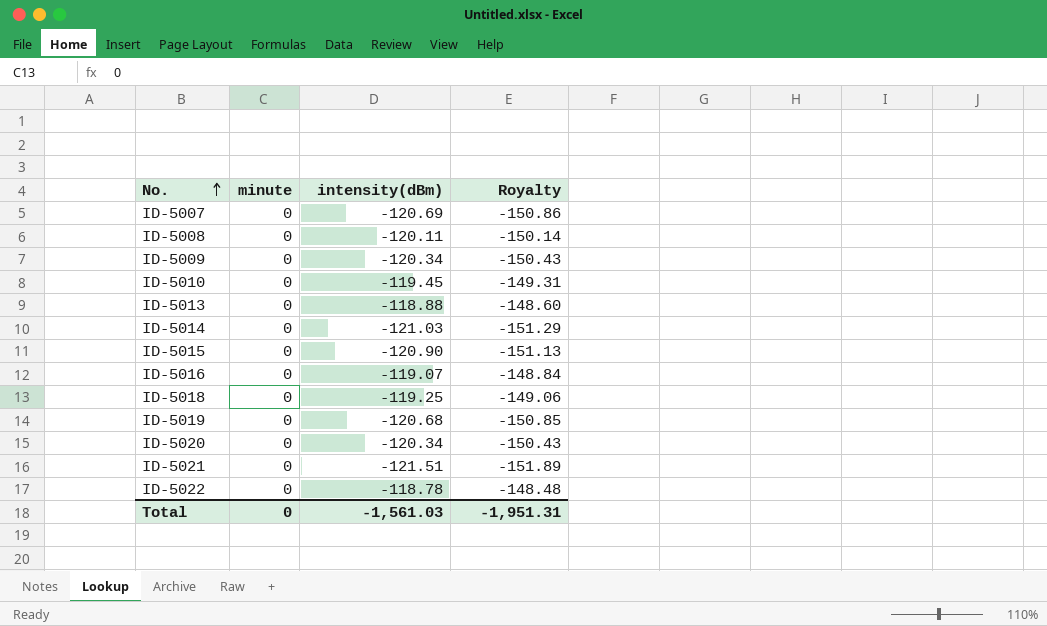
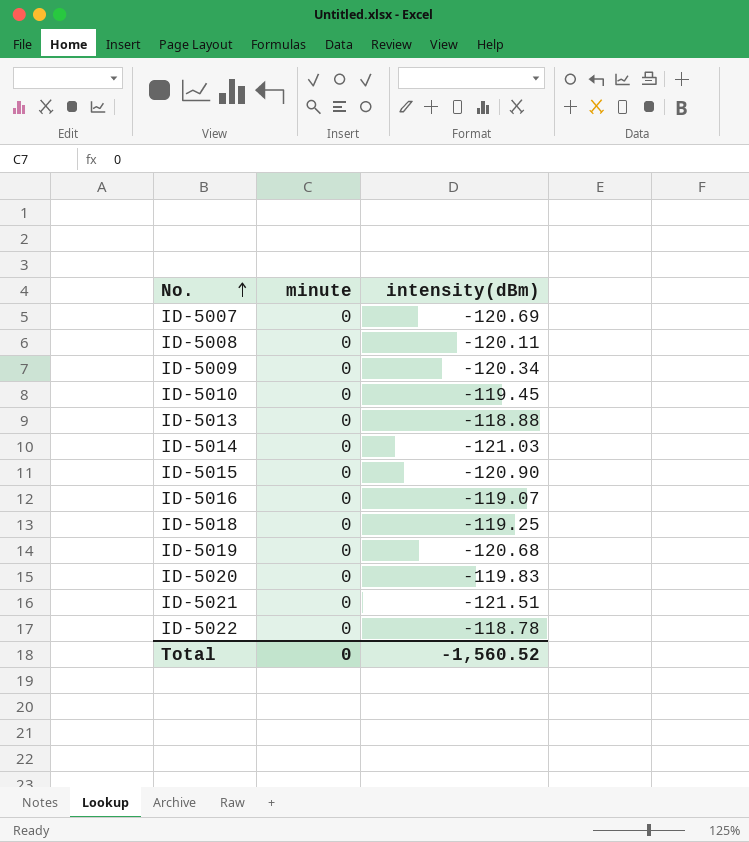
column Royalty | formula: [intensity(dBm)] * 1.25 -> none
ID-5020 | intensity(dBm): -120.34 -> -119.83
Total | intensity(dBm): -1,561.03 -> -1,560.52

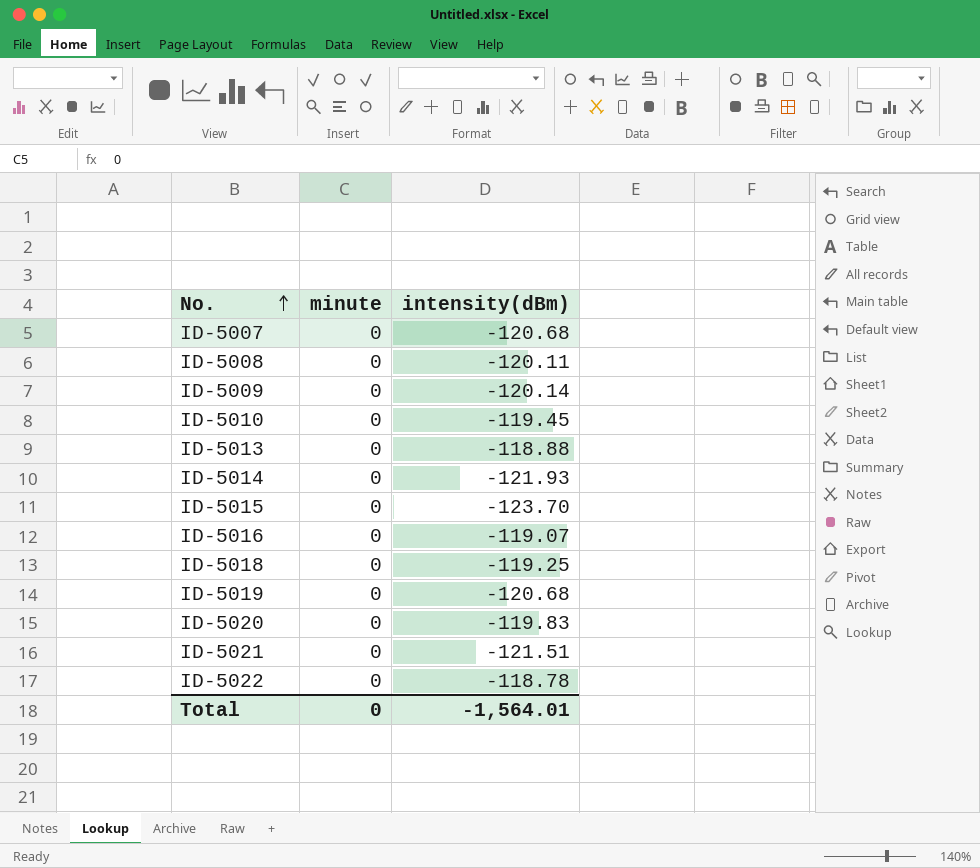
ID-5007 | intensity(dBm): -120.69 -> -120.68
ID-5009 | intensity(dBm): -120.34 -> -120.14
ID-5014 | intensity(dBm): -121.03 -> -121.93
ID-5015 | intensity(dBm): -120.90 -> -123.70
Total | intensity(dBm): -1,560.52 -> -1,564.01

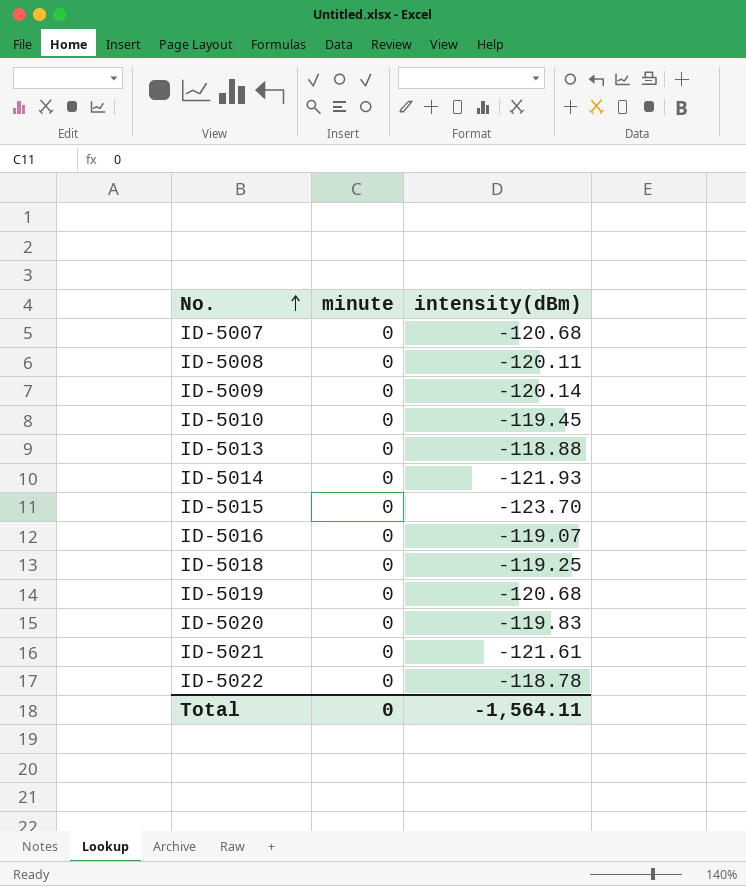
ID-5021 | intensity(dBm): -121.51 -> -121.61
Total | intensity(dBm): -1,564.01 -> -1,564.11

